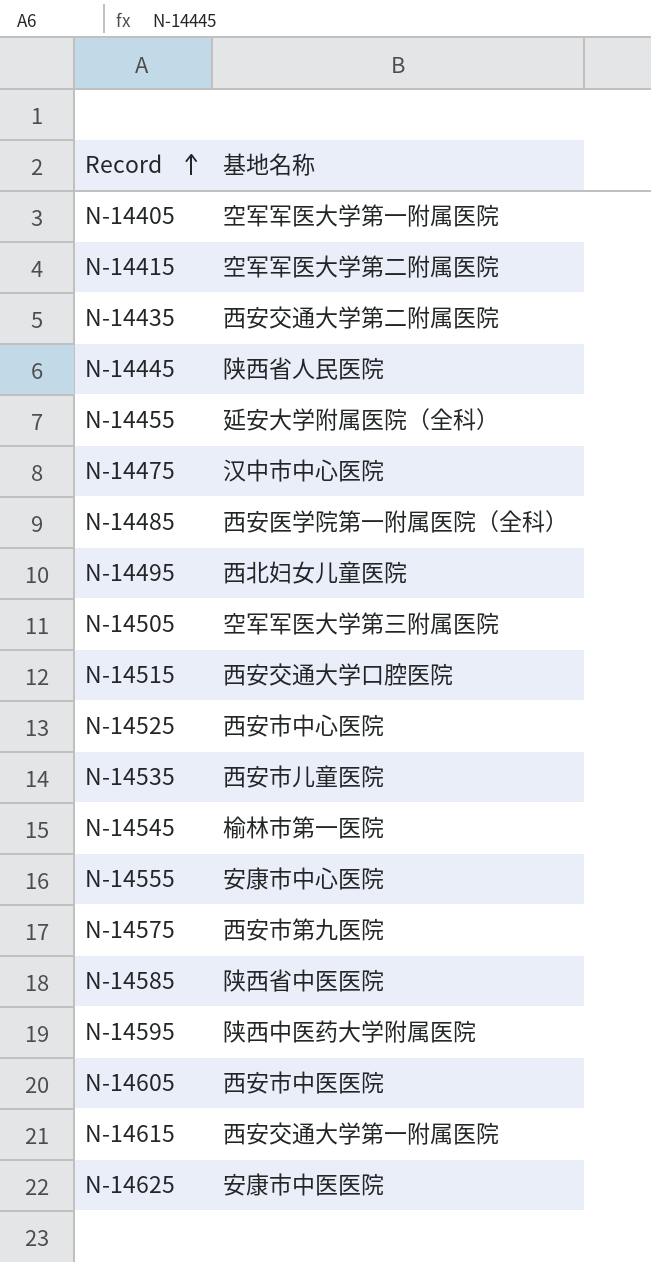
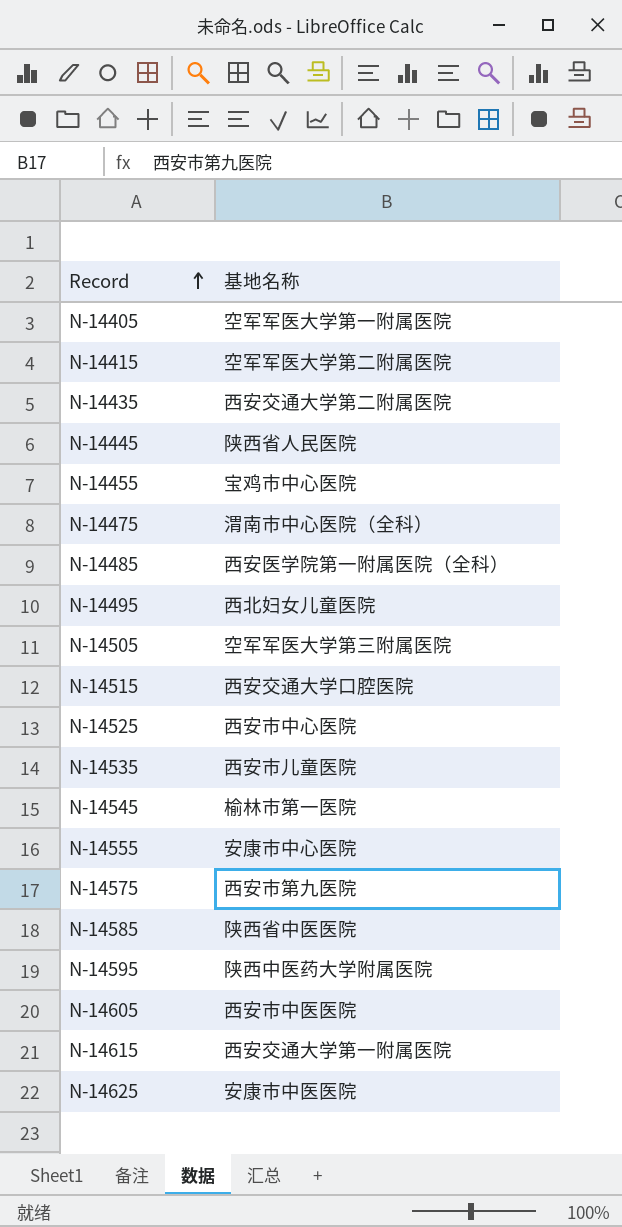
N-14455 | 基地名称: 延安大学附属医院（全科） -> 宝鸡市中心医院
N-14475 | 基地名称: 汉中市中心医院 -> 渭南市中心医院（全科）

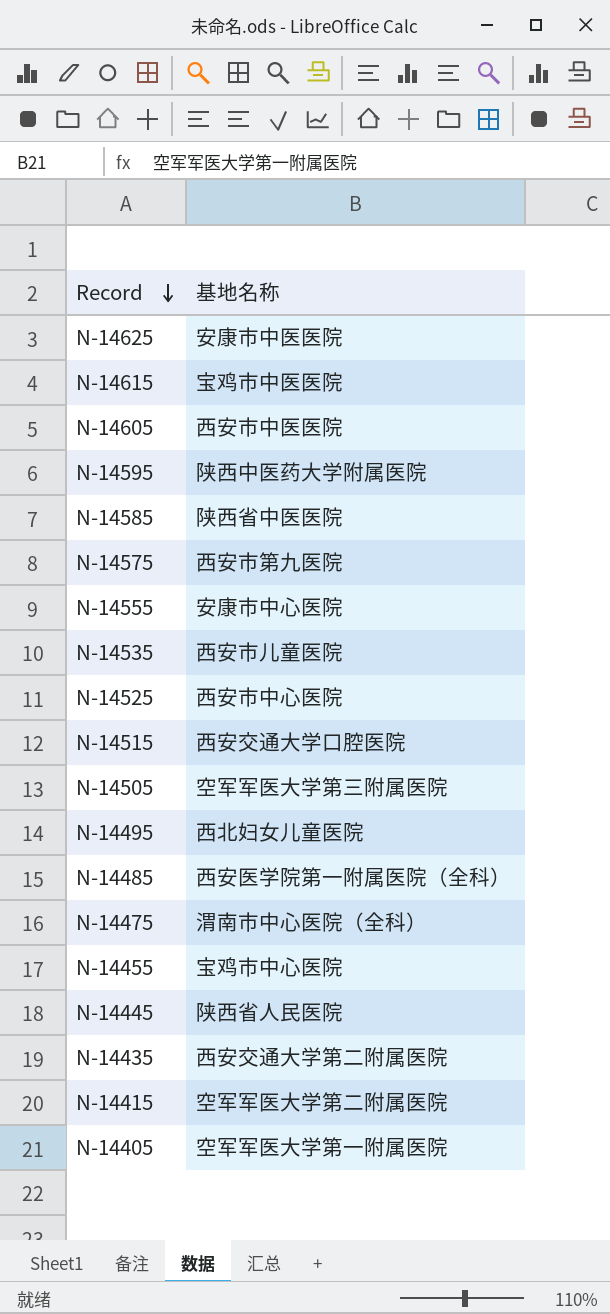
row order: Record ascending -> Record descending
row N-14545: 榆林市第一医院 -> none
N-14615 | 基地名称: 西安交通大学第一附属医院 -> 宝鸡市中医医院

